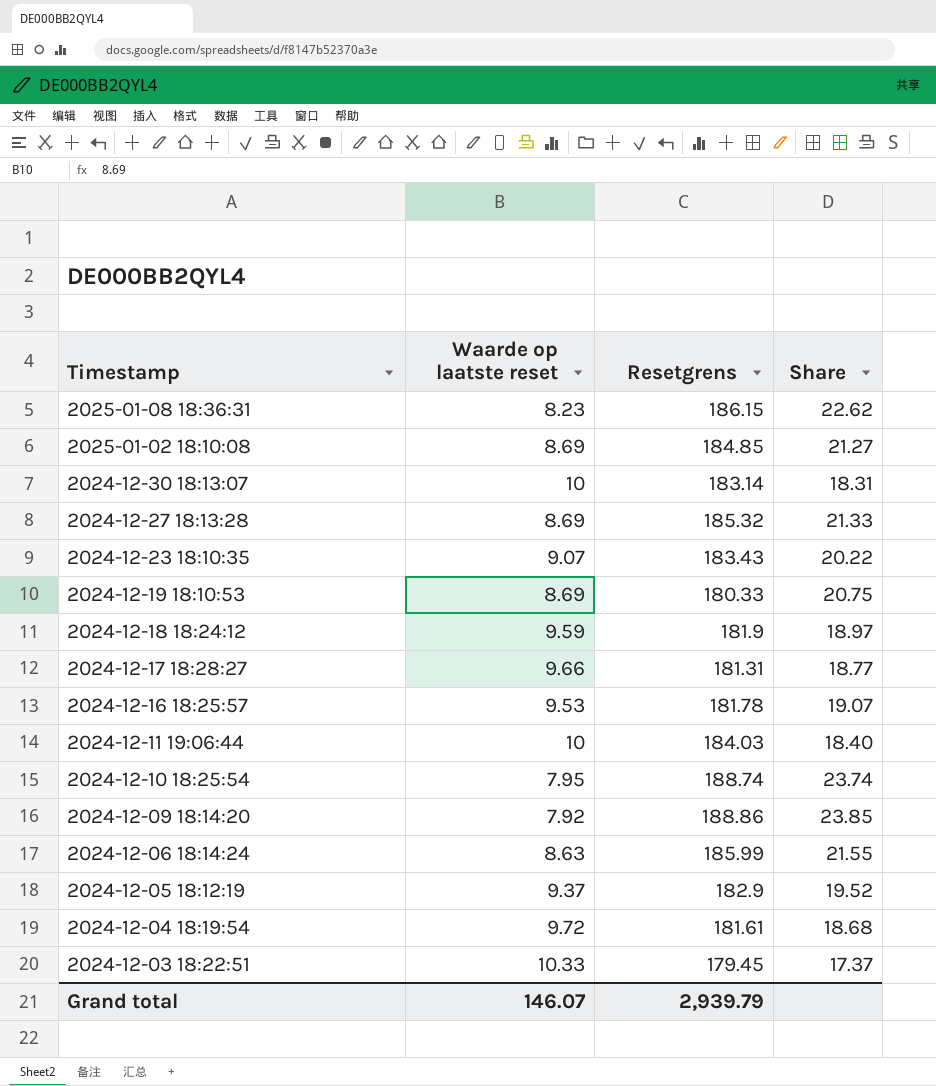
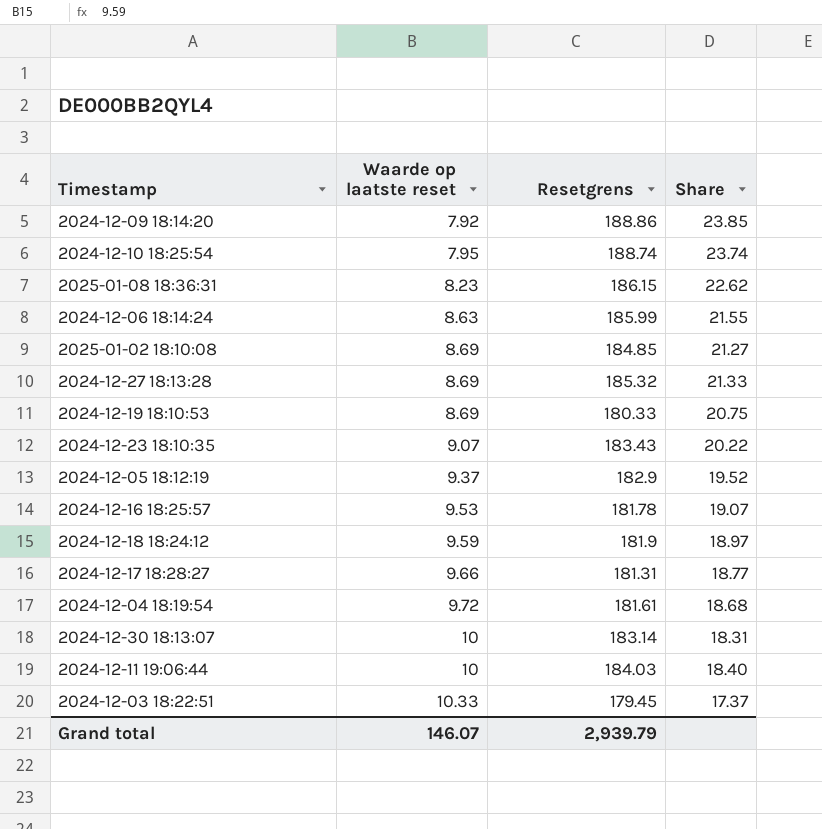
row order: Timestamp descending -> Waarde op laatste reset ascending

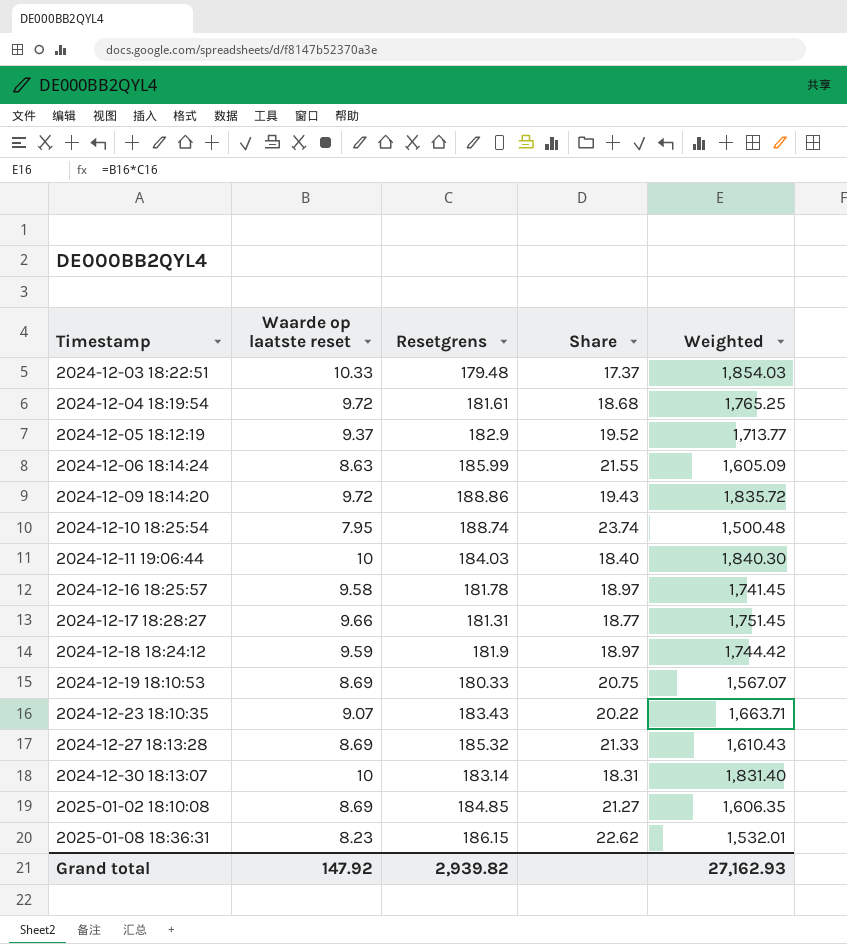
row order: Waarde op laatste reset ascending -> Timestamp ascending
column Weighted | formula: none -> [Waarde op laatste reset] * [Resetgrens]
2024-12-03 18:22:51 | Resetgrens: 179.45 -> 179.48
2024-12-09 18:14:20 | Waarde op laatste reset: 7.92 -> 9.72
2024-12-09 18:14:20 | Share: 23.85 -> 19.43
2024-12-16 18:25:57 | Waarde op laatste reset: 9.53 -> 9.58
2024-12-16 18:25:57 | Share: 19.07 -> 18.97
Grand total | Waarde op laatste reset: 146.07 -> 147.92
Grand total | Resetgrens: 2,939.79 -> 2,939.82

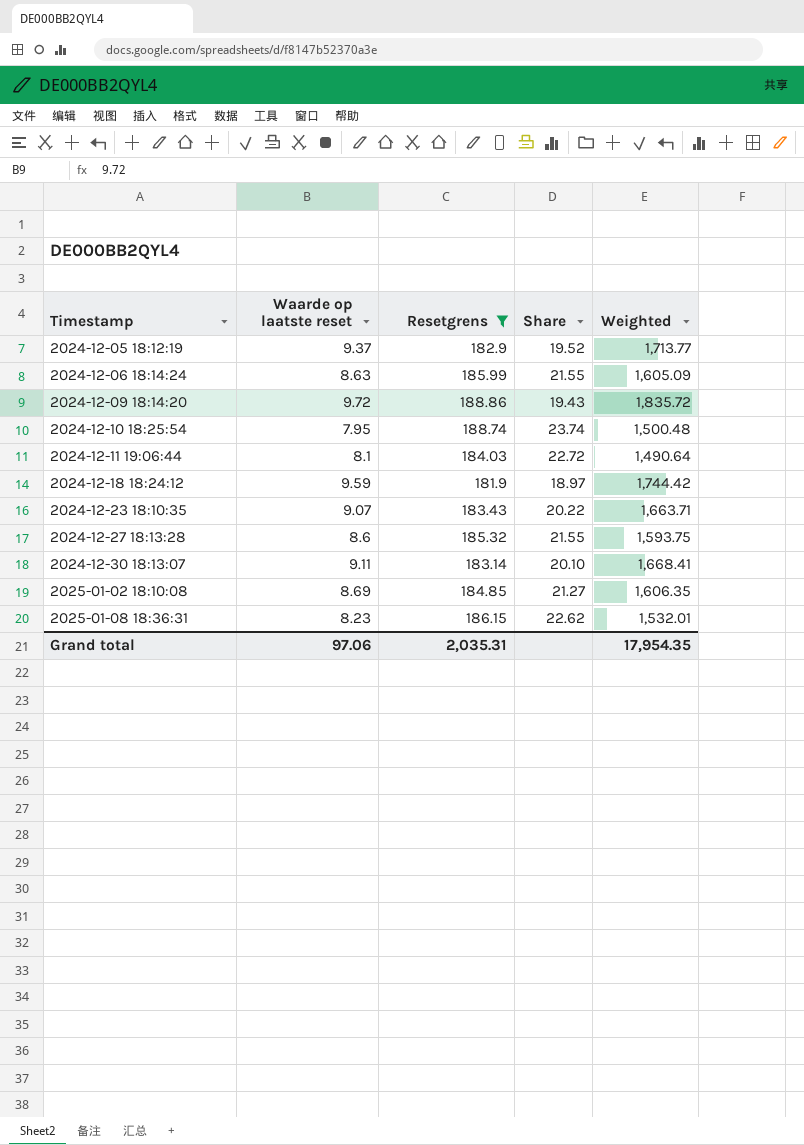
filter: none -> Resetgrens >= 181.9
2024-12-11 19:06:44 | Waarde op laatste reset: 10 -> 8.1
2024-12-11 19:06:44 | Share: 18.40 -> 22.72
2024-12-11 19:06:44 | Weighted: 1,840.30 -> 1,490.64
2024-12-27 18:13:28 | Waarde op laatste reset: 8.69 -> 8.6
2024-12-27 18:13:28 | Share: 21.33 -> 21.55
2024-12-27 18:13:28 | Weighted: 1,610.43 -> 1,593.75
2024-12-30 18:13:07 | Waarde op laatste reset: 10 -> 9.11
2024-12-30 18:13:07 | Share: 18.31 -> 20.10
2024-12-30 18:13:07 | Weighted: 1,831.40 -> 1,668.41
Grand total | Waarde op laatste reset: 147.92 -> 97.06
Grand total | Resetgrens: 2,939.82 -> 2,035.31
Grand total | Weighted: 27,162.93 -> 17,954.35

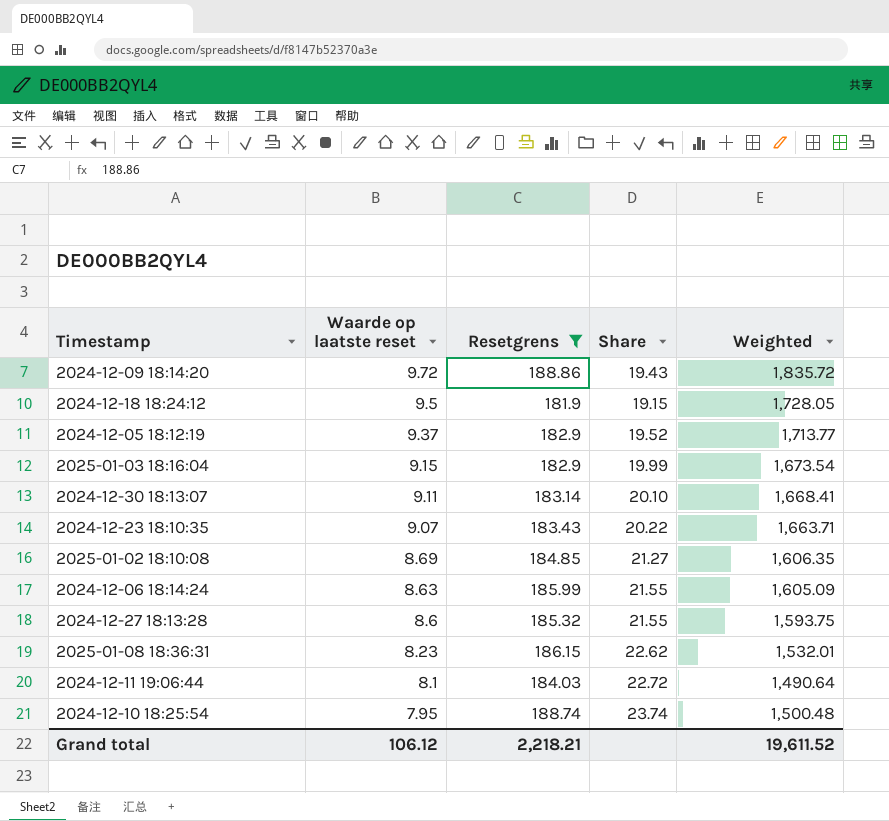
row order: Timestamp ascending -> Waarde op laatste reset descending
2024-12-18 18:24:12 | Waarde op laatste reset: 9.59 -> 9.5
2024-12-18 18:24:12 | Share: 18.97 -> 19.15
2024-12-18 18:24:12 | Weighted: 1,744.42 -> 1,728.05
row 2025-01-03 18:16:04: none -> 9.15 | 182.9 | 19.99 | 1,673.54
Grand total | Waarde op laatste reset: 97.06 -> 106.12
Grand total | Resetgrens: 2,035.31 -> 2,218.21
Grand total | Weighted: 17,954.35 -> 19,611.52

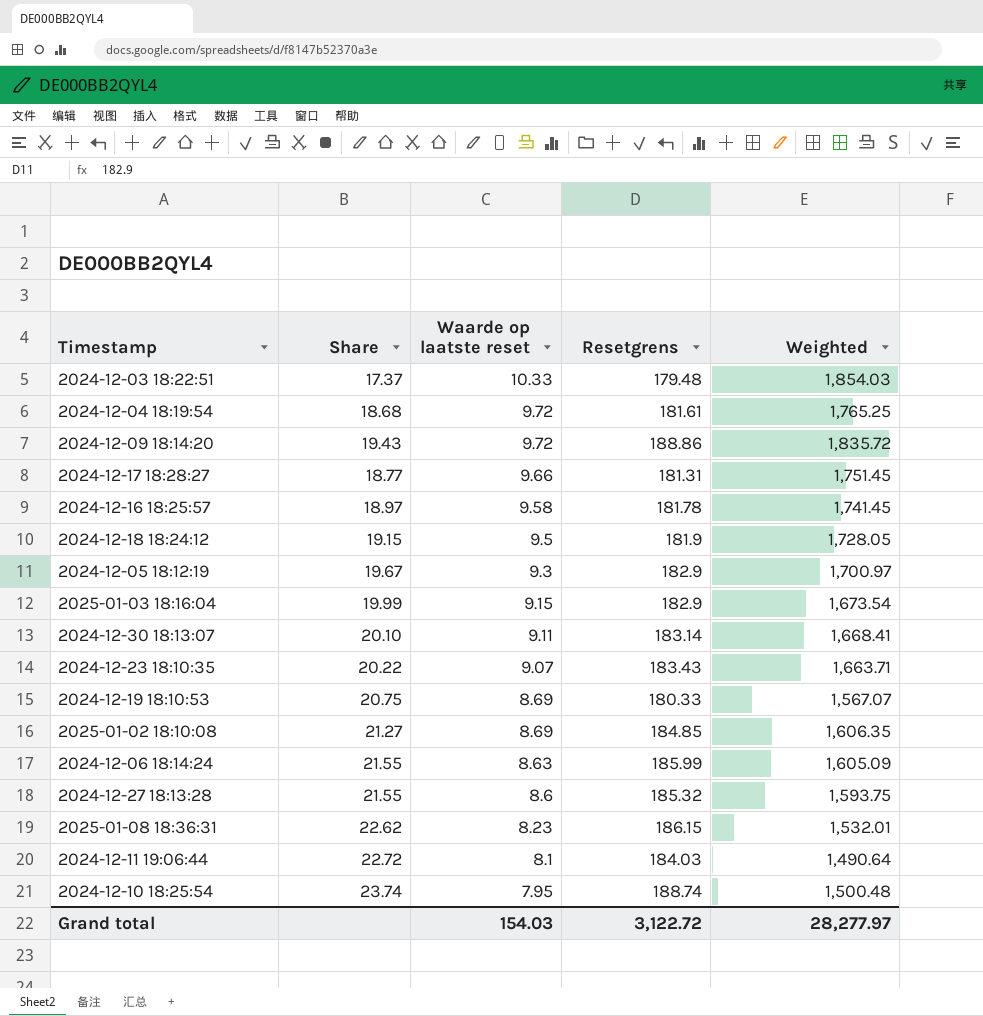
filter: Resetgrens >= 181.9 -> none
column Share | position: 4 -> 2
2024-12-05 18:12:19 | Share: 19.52 -> 19.67
2024-12-05 18:12:19 | Waarde op laatste reset: 9.37 -> 9.3
2024-12-05 18:12:19 | Weighted: 1,713.77 -> 1,700.97
Grand total | Waarde op laatste reset: 106.12 -> 154.03
Grand total | Resetgrens: 2,218.21 -> 3,122.72
Grand total | Weighted: 19,611.52 -> 28,277.97

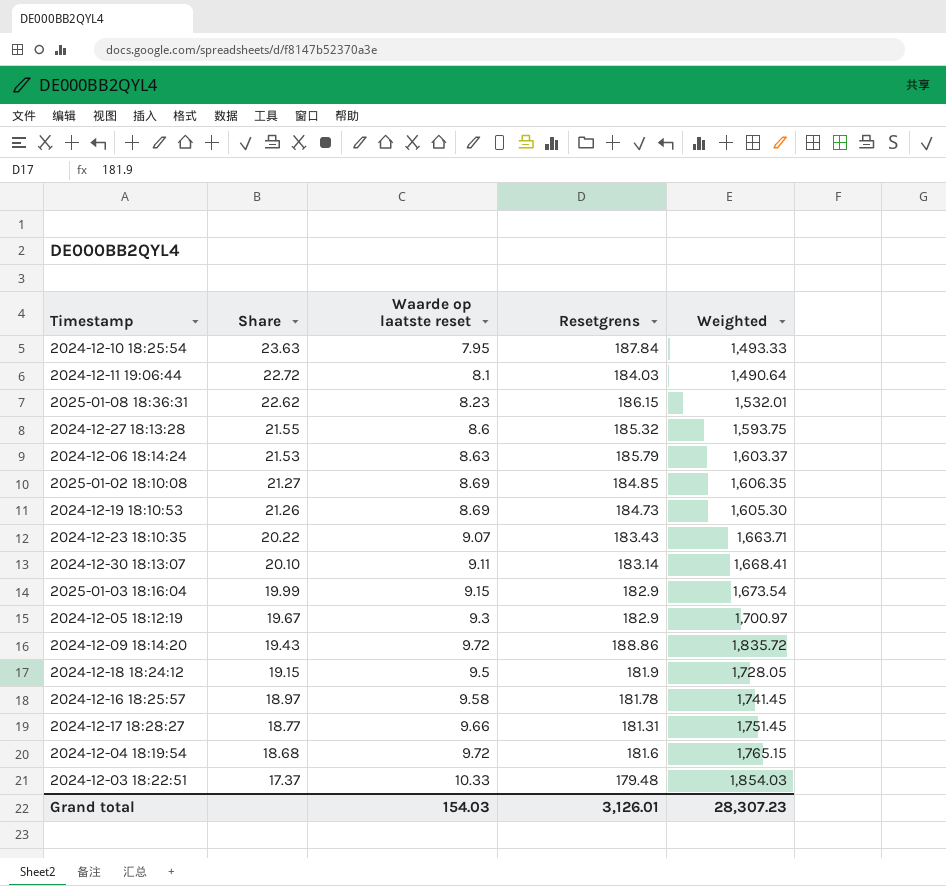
row order: Waarde op laatste reset descending -> Share descending
2024-12-10 18:25:54 | Share: 23.74 -> 23.63
2024-12-10 18:25:54 | Resetgrens: 188.74 -> 187.84
2024-12-10 18:25:54 | Weighted: 1,500.48 -> 1,493.33
2024-12-06 18:14:24 | Share: 21.55 -> 21.53
2024-12-06 18:14:24 | Resetgrens: 185.99 -> 185.79
2024-12-06 18:14:24 | Weighted: 1,605.09 -> 1,603.37
2024-12-19 18:10:53 | Share: 20.75 -> 21.26
2024-12-19 18:10:53 | Resetgrens: 180.33 -> 184.73
2024-12-19 18:10:53 | Weighted: 1,567.07 -> 1,605.30
2024-12-04 18:19:54 | Resetgrens: 181.61 -> 181.6
2024-12-04 18:19:54 | Weighted: 1,765.25 -> 1,765.15
Grand total | Resetgrens: 3,122.72 -> 3,126.01
Grand total | Weighted: 28,277.97 -> 28,307.23

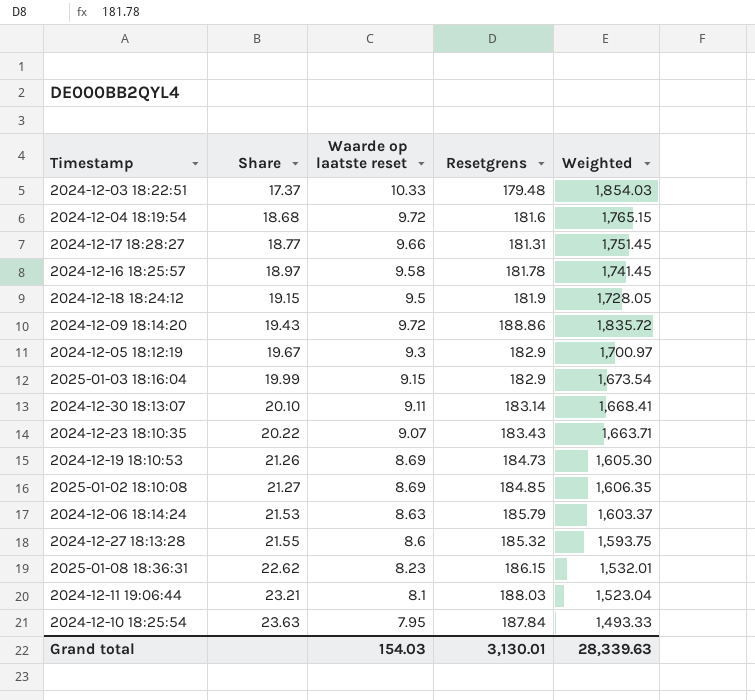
row order: Share descending -> Share ascending
2024-12-11 19:06:44 | Share: 22.72 -> 23.21
2024-12-11 19:06:44 | Resetgrens: 184.03 -> 188.03
2024-12-11 19:06:44 | Weighted: 1,490.64 -> 1,523.04
Grand total | Resetgrens: 3,126.01 -> 3,130.01
Grand total | Weighted: 28,307.23 -> 28,339.63

